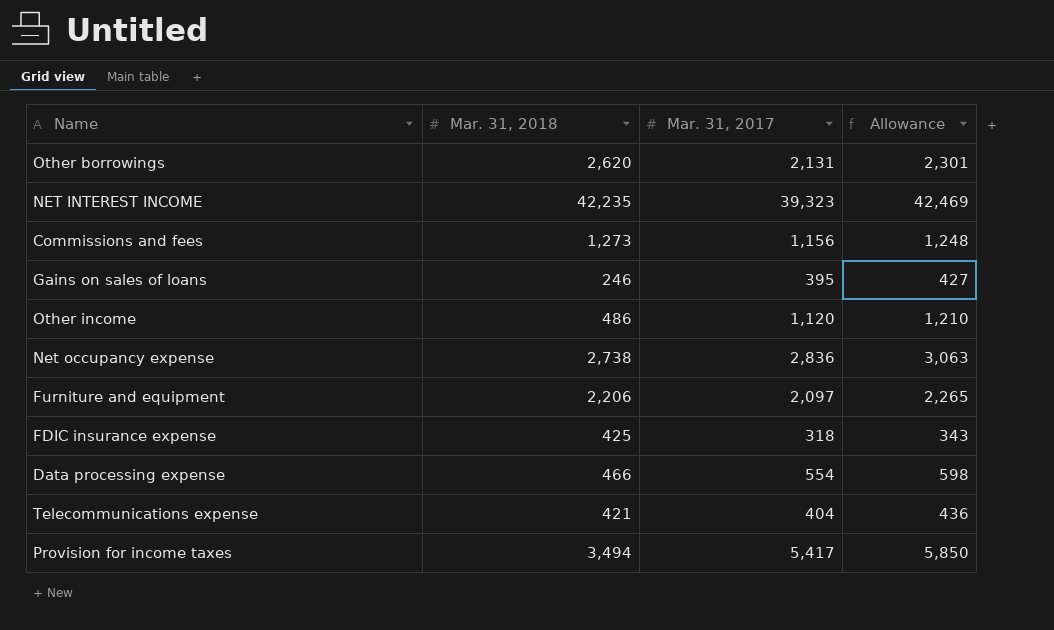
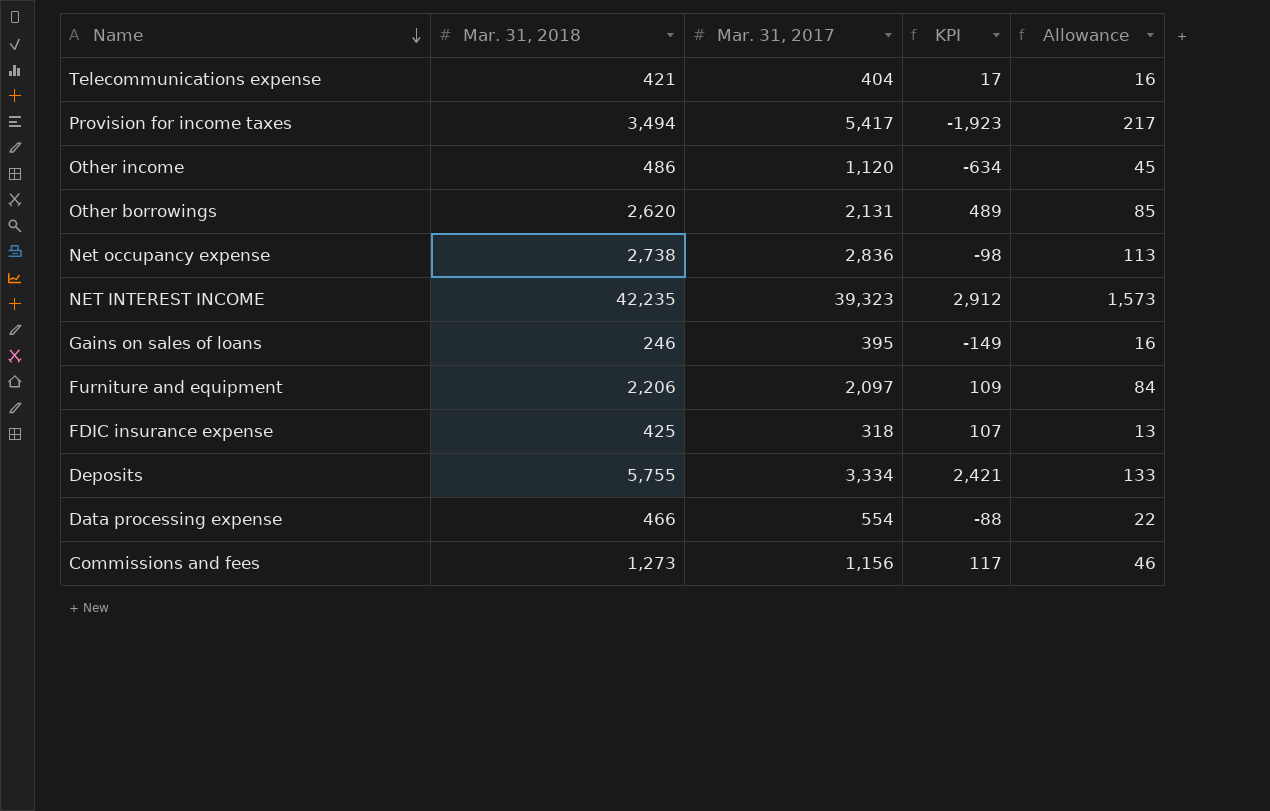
row order: none -> Name descending
column KPI | formula: none -> [Mar. 31, 2018] - [Mar. 31, 2017]
column Allowance | formula: [Mar. 31, 2017] * 1.08 -> [Mar. 31, 2017] * 0.04
row Deposits: none -> 5,755 | 3,334 | 2,421 | 133

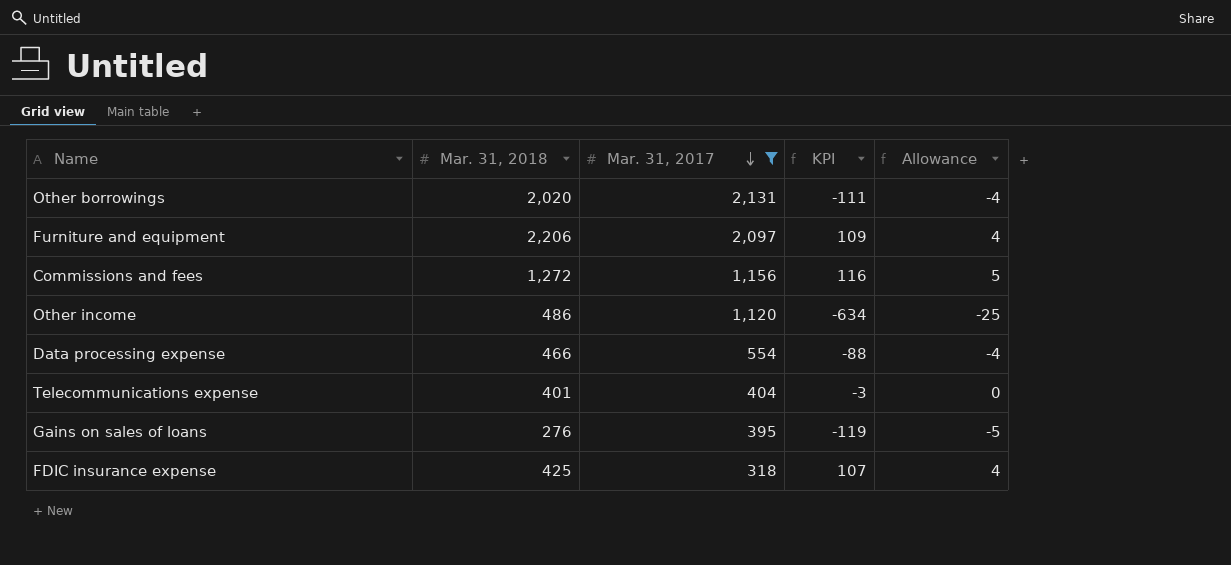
filter: none -> Mar. 31, 2017 <= 2,131
row order: Name descending -> Mar. 31, 2017 descending
column Allowance | formula: [Mar. 31, 2017] * 0.04 -> [KPI] * 0.04
Other borrowings | Mar. 31, 2018: 2,620 -> 2,020
Other borrowings | KPI: 489 -> -111
Commissions and fees | Mar. 31, 2018: 1,273 -> 1,272
Commissions and fees | KPI: 117 -> 116
Telecommunications expense | Mar. 31, 2018: 421 -> 401
Telecommunications expense | KPI: 17 -> -3
Gains on sales of loans | Mar. 31, 2018: 246 -> 276
Gains on sales of loans | KPI: -149 -> -119

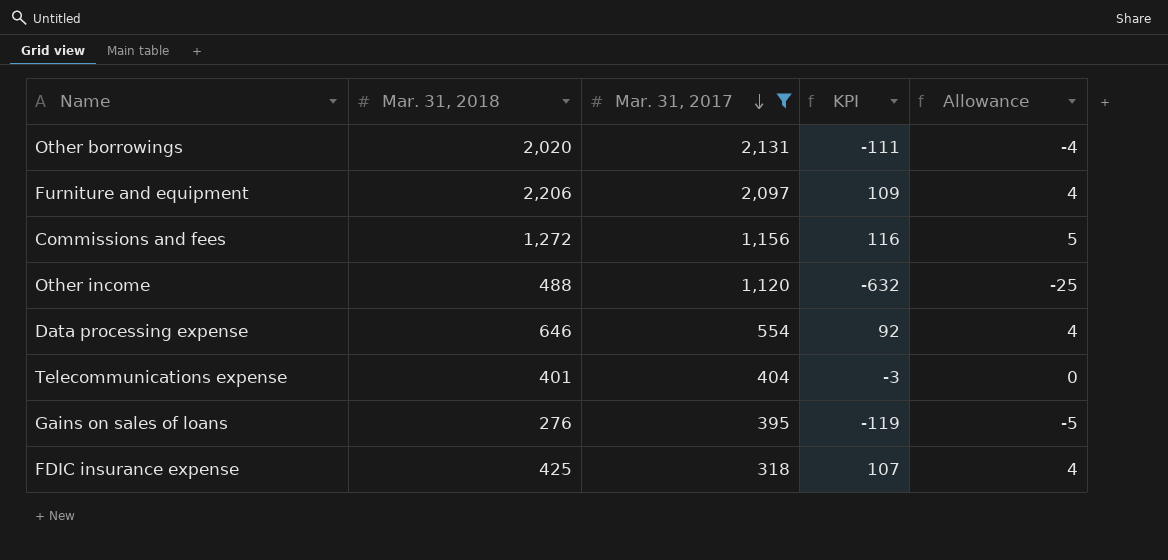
Other income | Mar. 31, 2018: 486 -> 488
Other income | KPI: -634 -> -632
Data processing expense | Mar. 31, 2018: 466 -> 646
Data processing expense | KPI: -88 -> 92
Data processing expense | Allowance: -4 -> 4

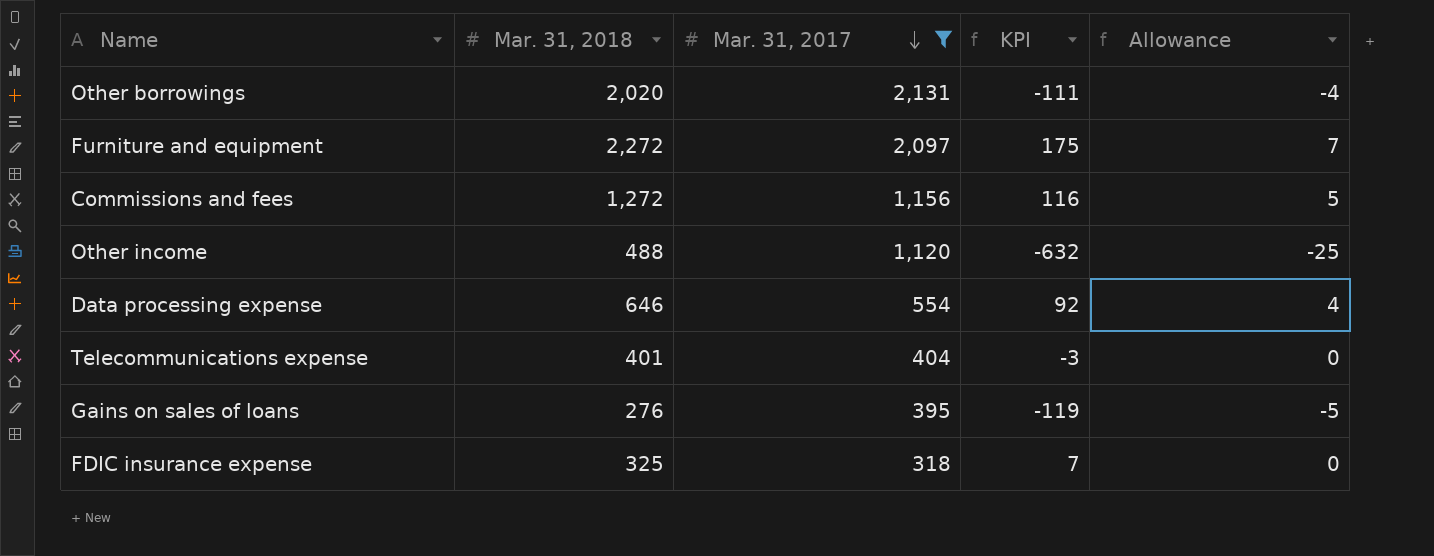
Furniture and equipment | Mar. 31, 2018: 2,206 -> 2,272
Furniture and equipment | KPI: 109 -> 175
Furniture and equipment | Allowance: 4 -> 7
FDIC insurance expense | Mar. 31, 2018: 425 -> 325
FDIC insurance expense | KPI: 107 -> 7
FDIC insurance expense | Allowance: 4 -> 0

